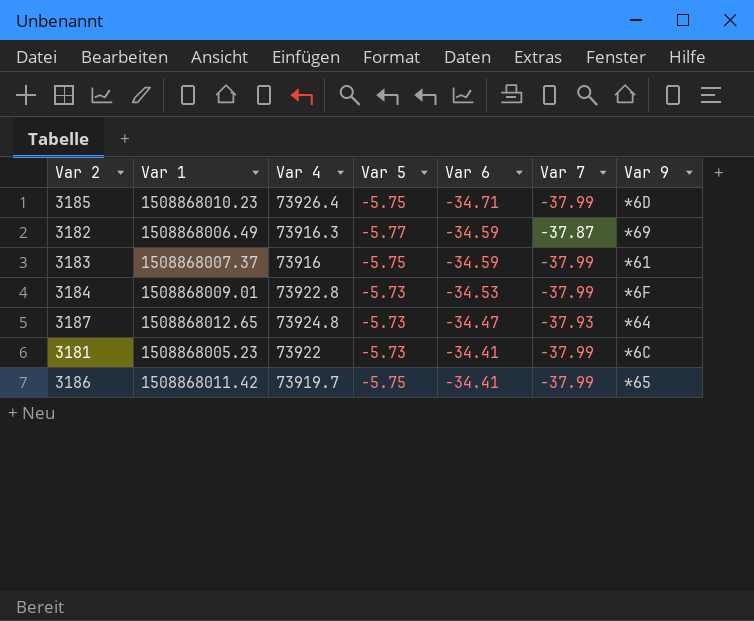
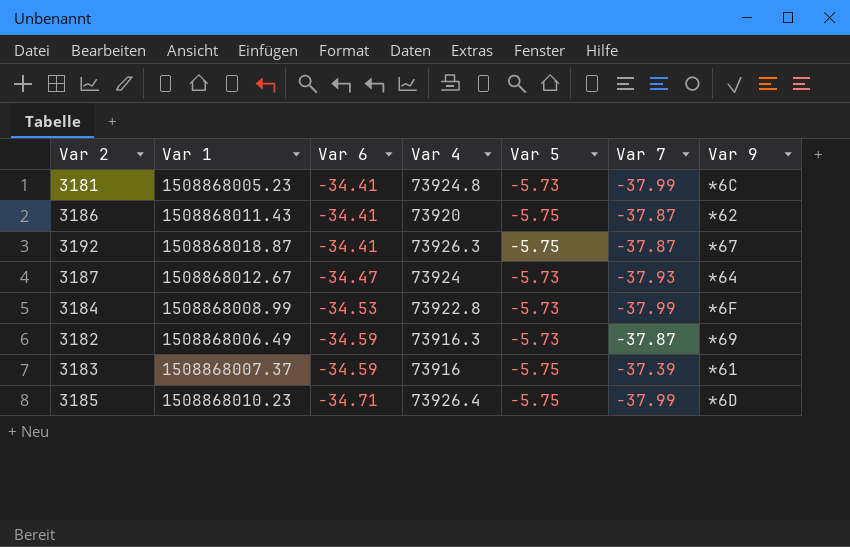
row order: Var 6 ascending -> Var 6 descending
column Var 6 | position: 5 -> 3
3181 | Var 4: 73922 -> 73924.8
3186 | Var 1: 1508868011.42 -> 1508868011.43
3186 | Var 4: 73919.7 -> 73920
3186 | Var 7: -37.99 -> -37.87
3186 | Var 9: *65 -> *62
row 3192: none -> 1508868018.87 | -34.41 | 73926.3 | -5.75 | -37.87 | *67
3187 | Var 1: 1508868012.65 -> 1508868012.67
3187 | Var 4: 73924.8 -> 73924
3184 | Var 1: 1508868009.01 -> 1508868008.99
3182 | Var 5: -5.77 -> -5.73
3183 | Var 7: -37.99 -> -37.39

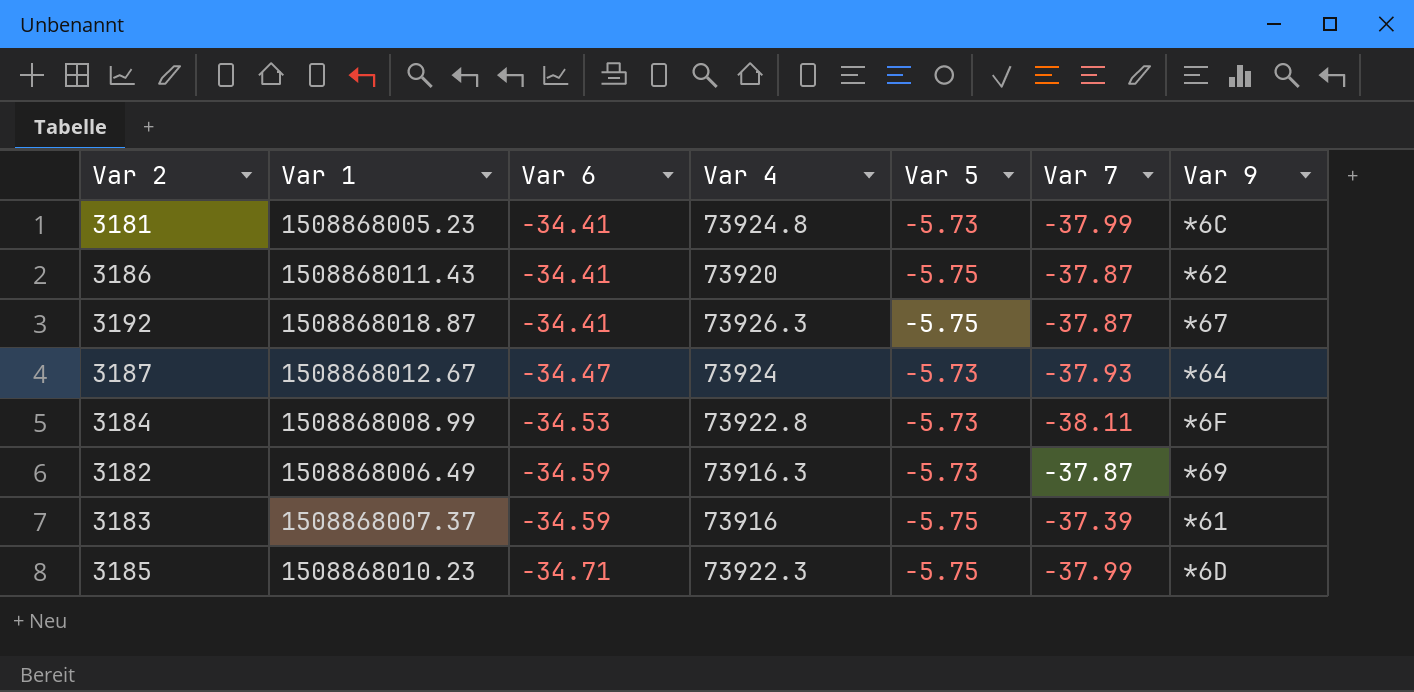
3184 | Var 7: -37.99 -> -38.11
3185 | Var 4: 73926.4 -> 73922.3

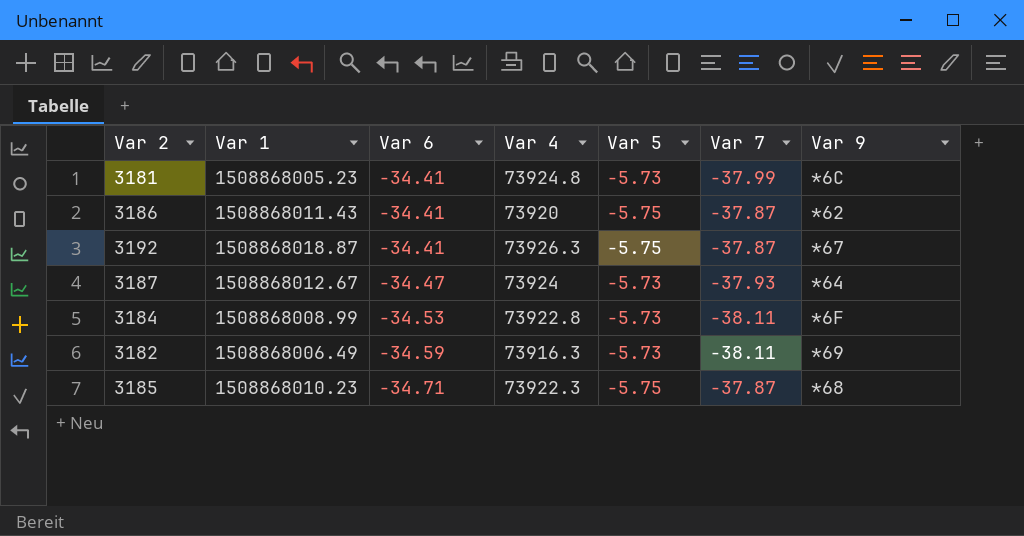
row 3183: 1508868007.37 | -34.59 | 73916 | -5.75 | -37.39 | *61 -> none
3182 | Var 7: -37.87 -> -38.11
3185 | Var 7: -37.99 -> -37.87
3185 | Var 9: *6D -> *68

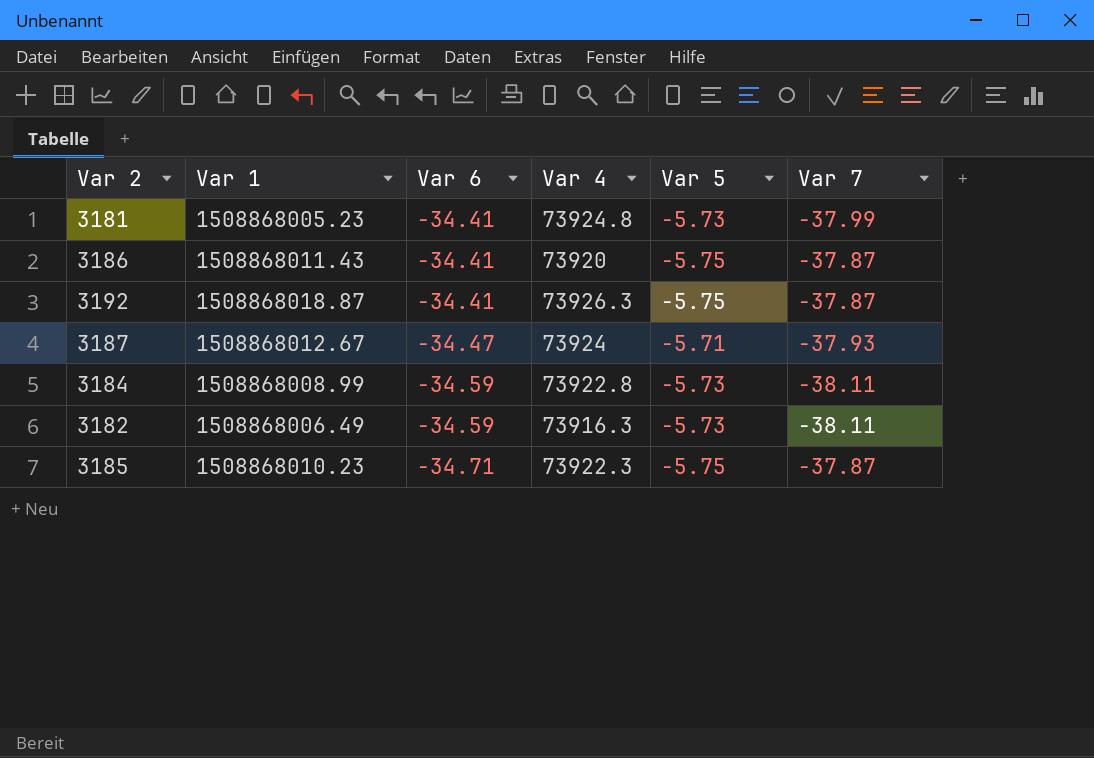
column Var 9 | position: 7 -> none
3187 | Var 5: -5.73 -> -5.71
3184 | Var 6: -34.53 -> -34.59

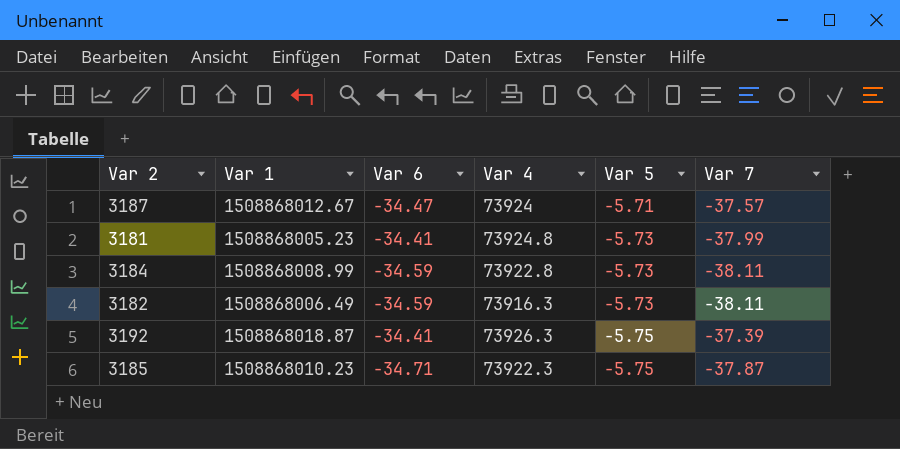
row order: Var 6 descending -> Var 5 descending
row 3186: 1508868011.43 | -34.41 | 73920 | -5.75 | -37.87 -> none
3187 | Var 7: -37.93 -> -37.57
3192 | Var 7: -37.87 -> -37.39

